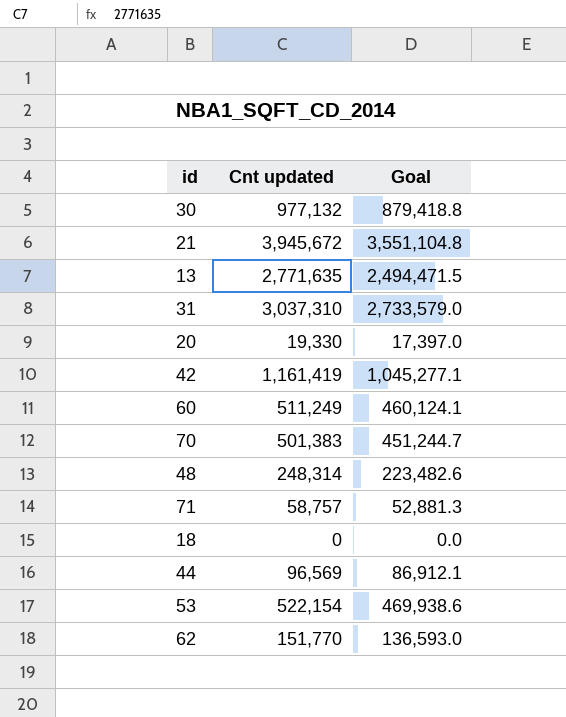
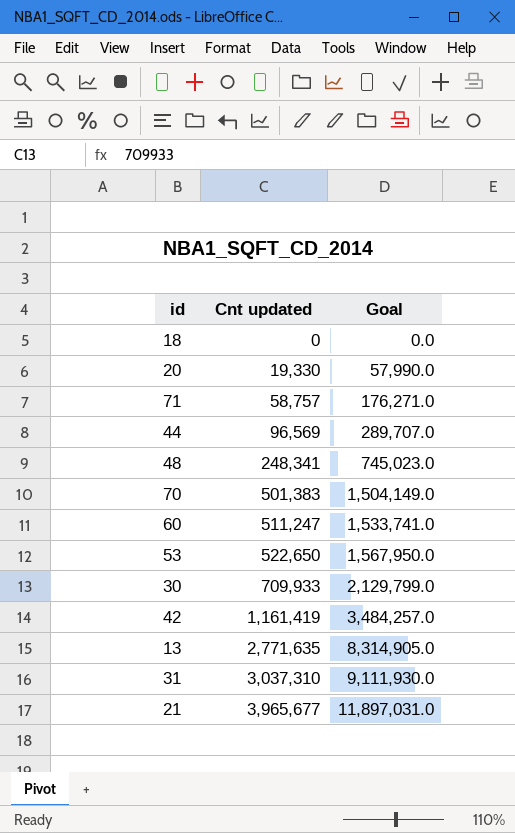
row order: none -> Cnt updated ascending
column Goal | formula: [Cnt updated] * 0.9 -> [Cnt updated] * 3
row 62: 151,770 | 136,593.0 -> none
48 | Cnt updated: 248,314 -> 248,341
60 | Cnt updated: 511,249 -> 511,247
53 | Cnt updated: 522,154 -> 522,650
30 | Cnt updated: 977,132 -> 709,933
21 | Cnt updated: 3,945,672 -> 3,965,677

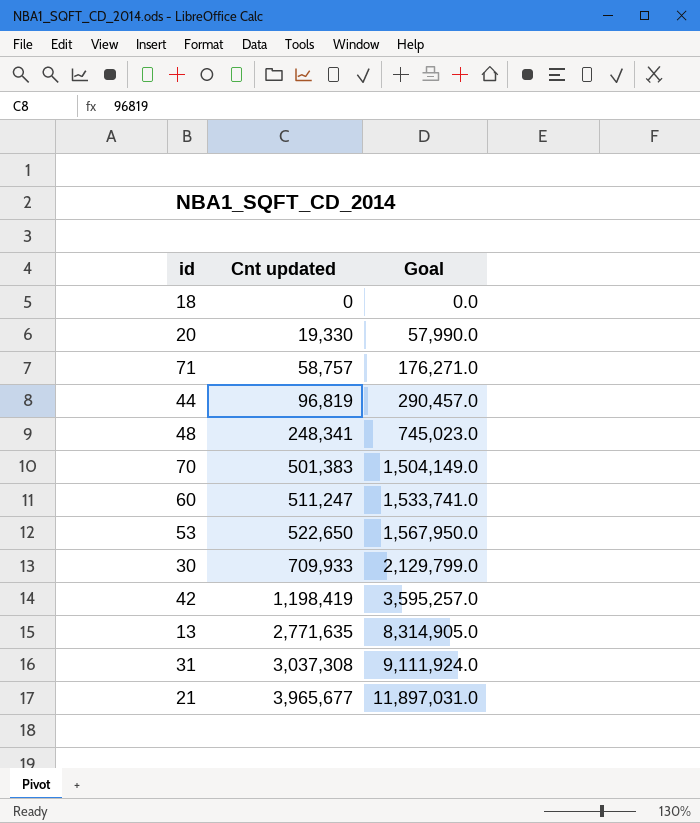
44 | Cnt updated: 96,569 -> 96,819
44 | Goal: 289,707.0 -> 290,457.0
42 | Cnt updated: 1,161,419 -> 1,198,419
42 | Goal: 3,484,257.0 -> 3,595,257.0
31 | Cnt updated: 3,037,310 -> 3,037,308
31 | Goal: 9,111,930.0 -> 9,111,924.0

